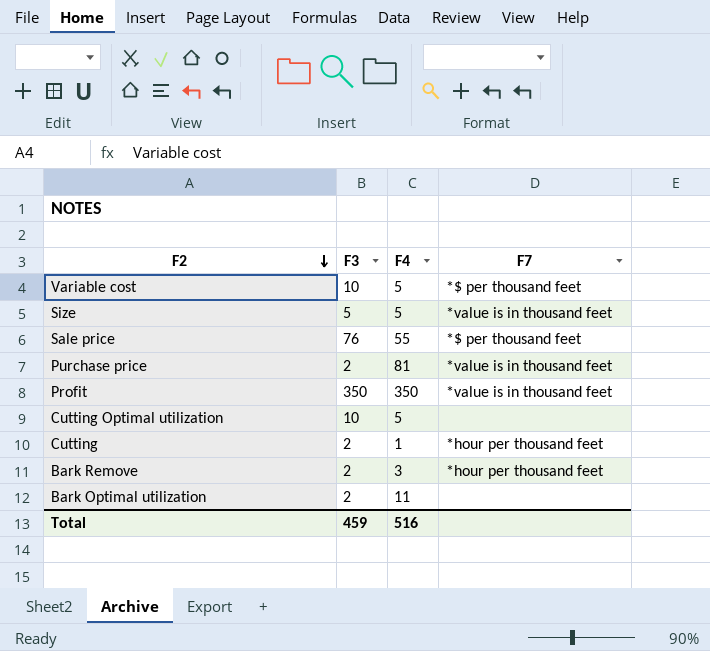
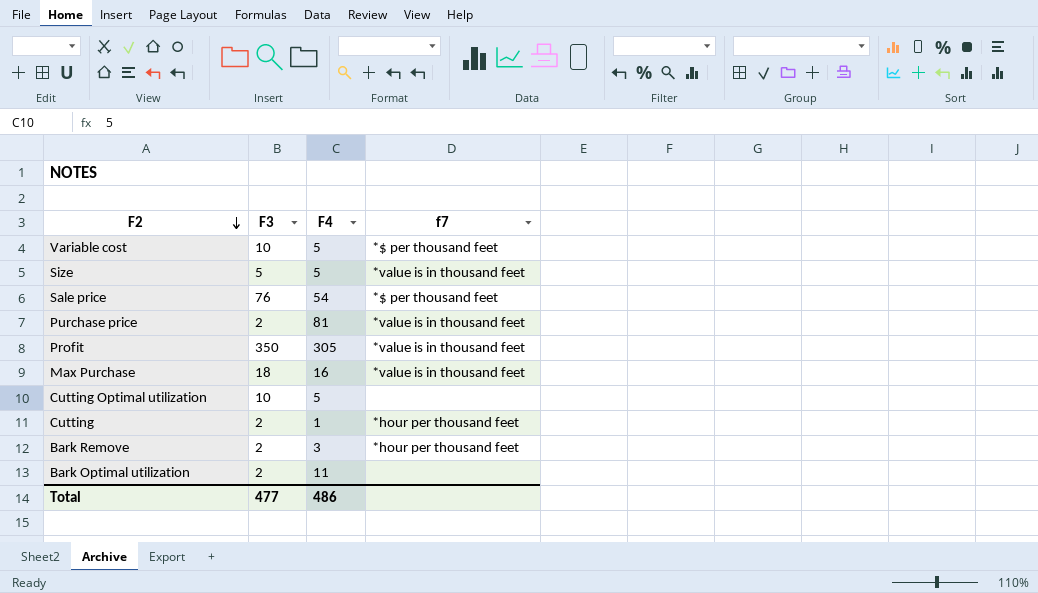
column name: F7 -> f7
Sale price | F4: 55 -> 54
Profit | F4: 350 -> 305
row Max Purchase: none -> 18 | 16 | *value is in thousand feet
Total | F3: 459 -> 477
Total | F4: 516 -> 486

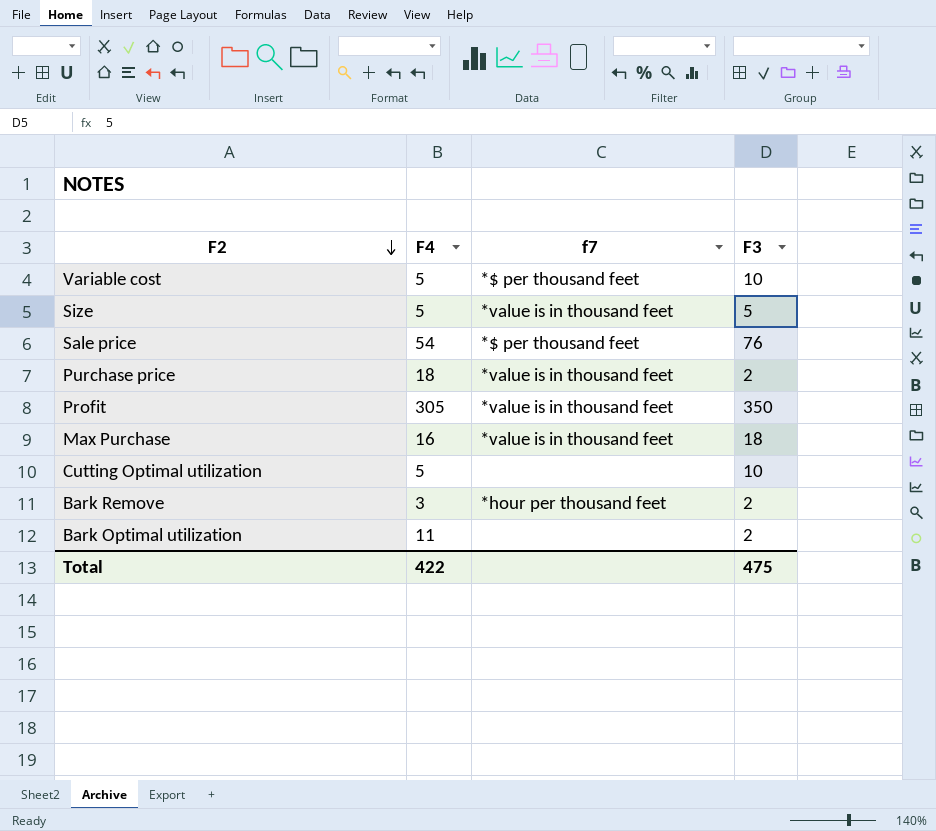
column F3 | position: 2 -> 4
row Cutting: 2 | 1 | *hour per thousand feet -> none
Purchase price | F4: 81 -> 18
Total | F4: 486 -> 422
Total | F3: 477 -> 475

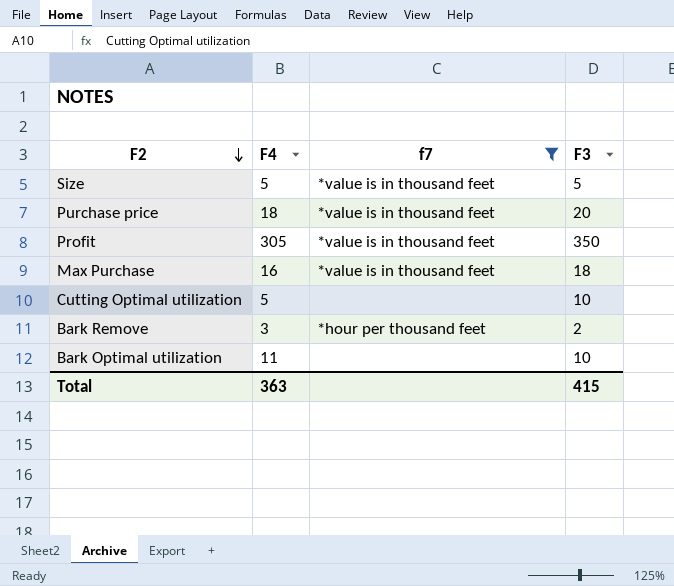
filter: none -> f7 != *$ per thousand feet
Purchase price | F3: 2 -> 20
Bark Optimal utilization | F3: 2 -> 10
Total | F4: 422 -> 363
Total | F3: 475 -> 415

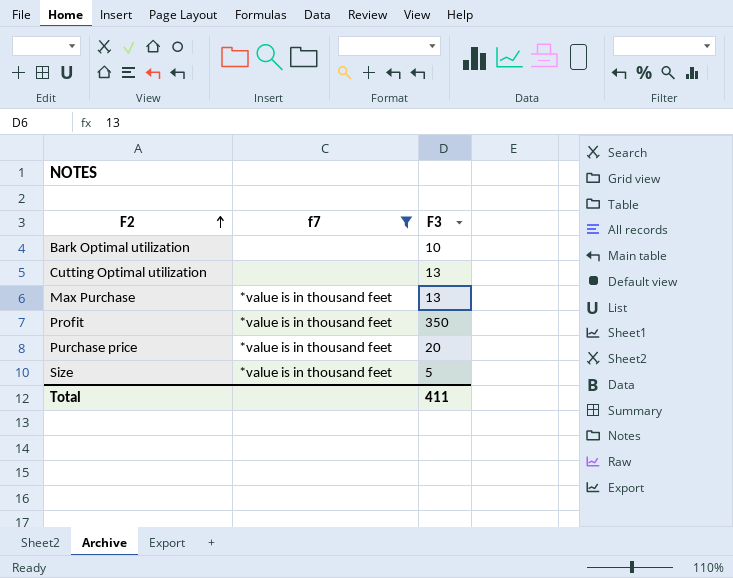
row order: F2 descending -> F2 ascending
column F4 | position: 2 -> none
row Bark Remove: 3 | *hour per thousand feet | 2 -> none
Cutting Optimal utilization | F3: 10 -> 13
Max Purchase | F3: 18 -> 13
Total | F3: 415 -> 411

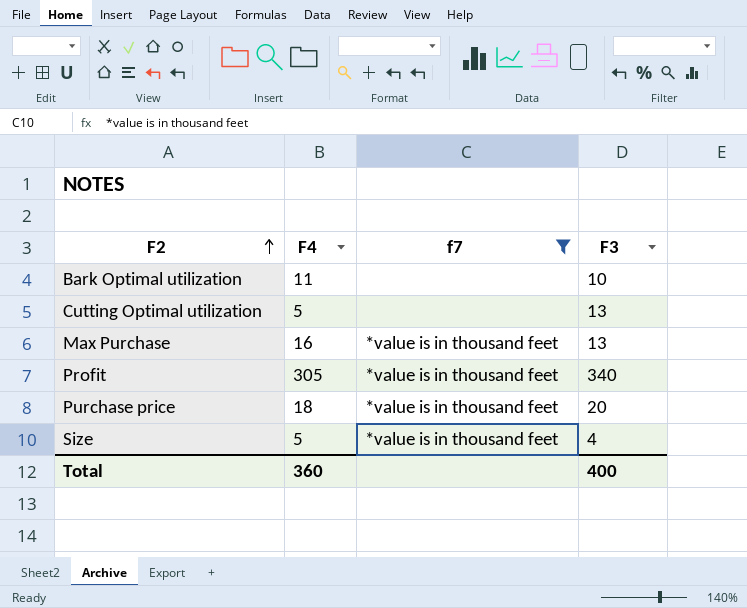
column F4 | position: none -> 2
Profit | F3: 350 -> 340
Size | F3: 5 -> 4
Total | F3: 411 -> 400

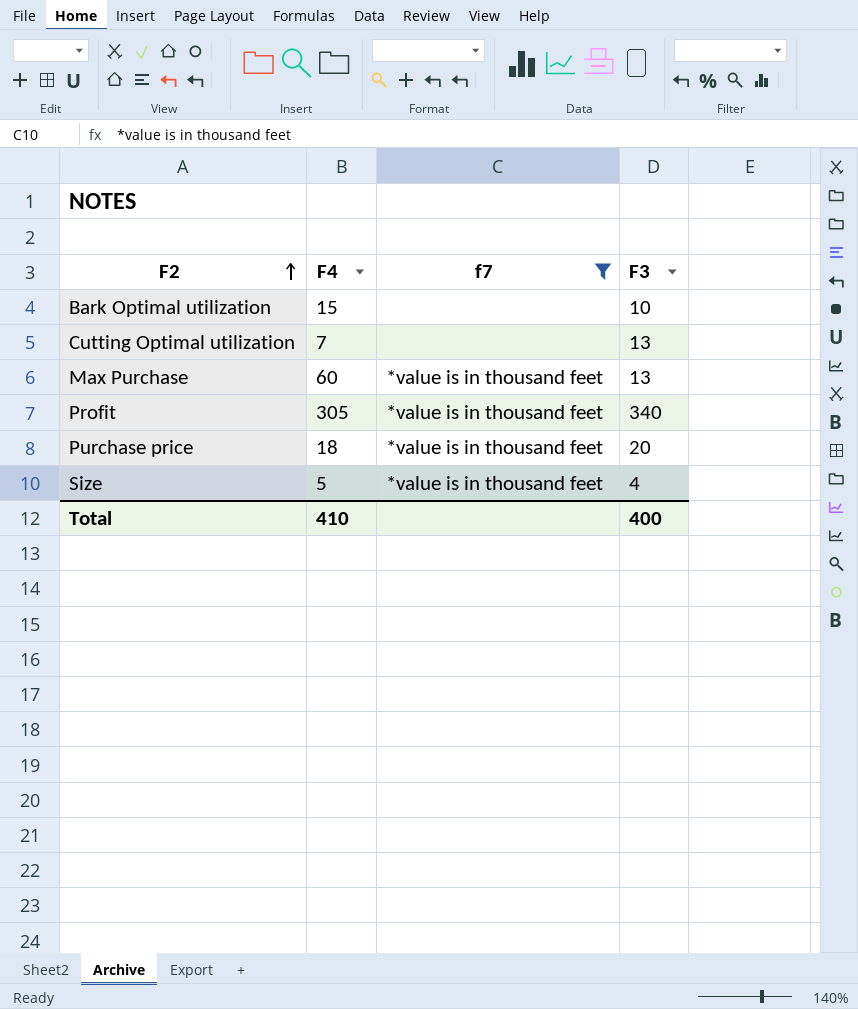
Bark Optimal utilization | F4: 11 -> 15
Cutting Optimal utilization | F4: 5 -> 7
Max Purchase | F4: 16 -> 60
Total | F4: 360 -> 410

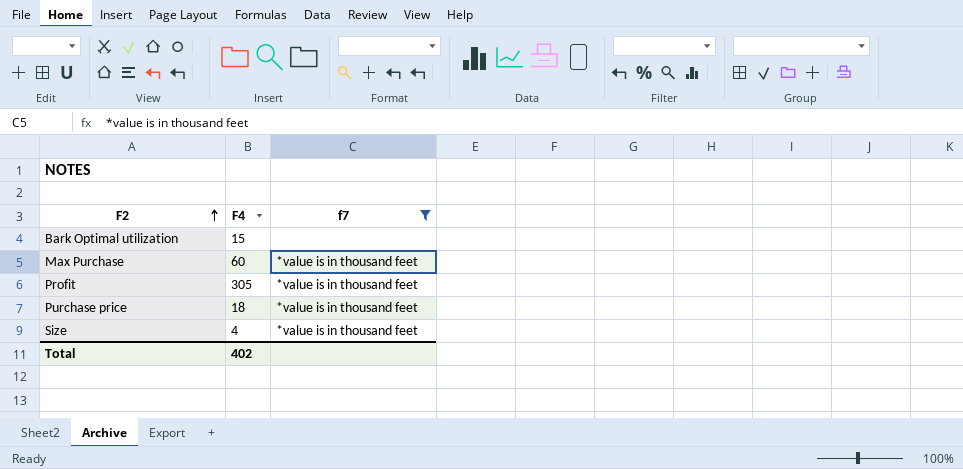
column F3 | position: 4 -> none
row Cutting Optimal utilization: 7 | none | 13 -> none
Size | F4: 5 -> 4
Total | F4: 410 -> 402

